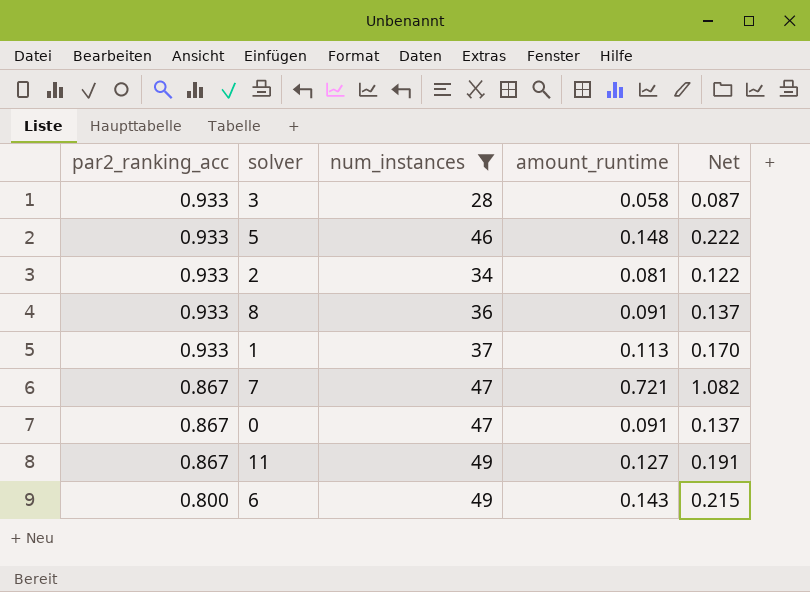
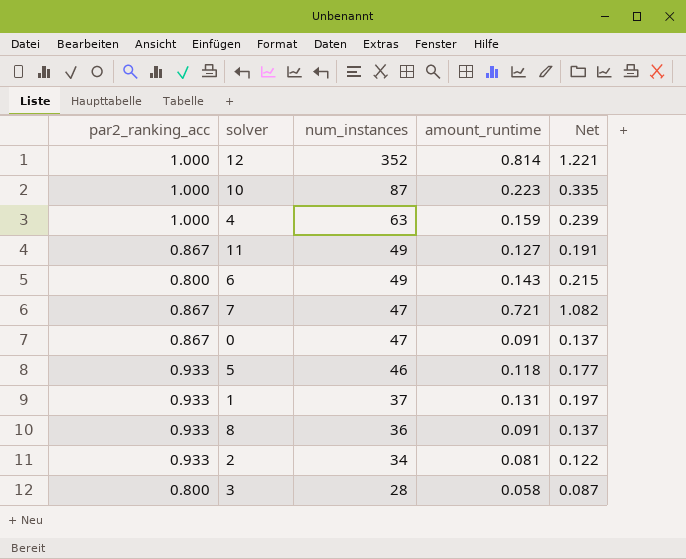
filter: num_instances <= 49 -> none
row order: par2_ranking_acc descending -> num_instances descending
5 | amount_runtime: 0.148 -> 0.118
5 | Net: 0.222 -> 0.177
1 | amount_runtime: 0.113 -> 0.131
1 | Net: 0.170 -> 0.197
3 | par2_ranking_acc: 0.933 -> 0.800

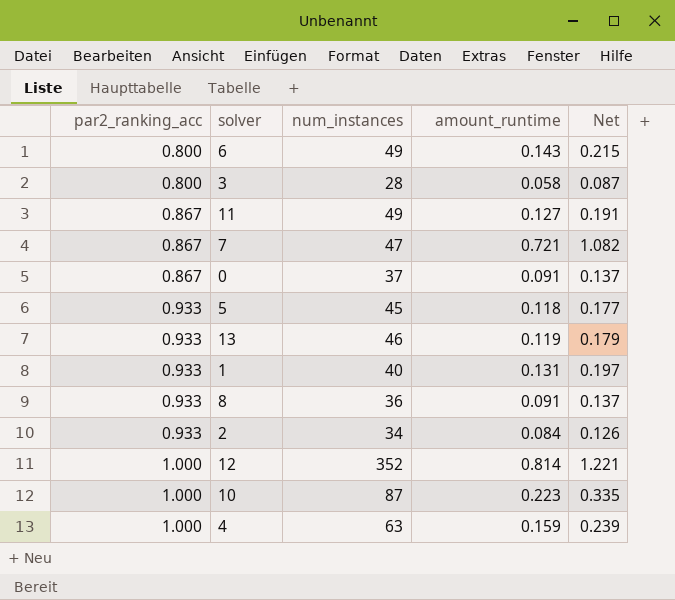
row order: num_instances descending -> par2_ranking_acc ascending
0 | num_instances: 47 -> 37
5 | num_instances: 46 -> 45
row 13: none -> 0.933 | 46 | 0.119 | 0.179
1 | num_instances: 37 -> 40
2 | amount_runtime: 0.081 -> 0.084
2 | Net: 0.122 -> 0.126

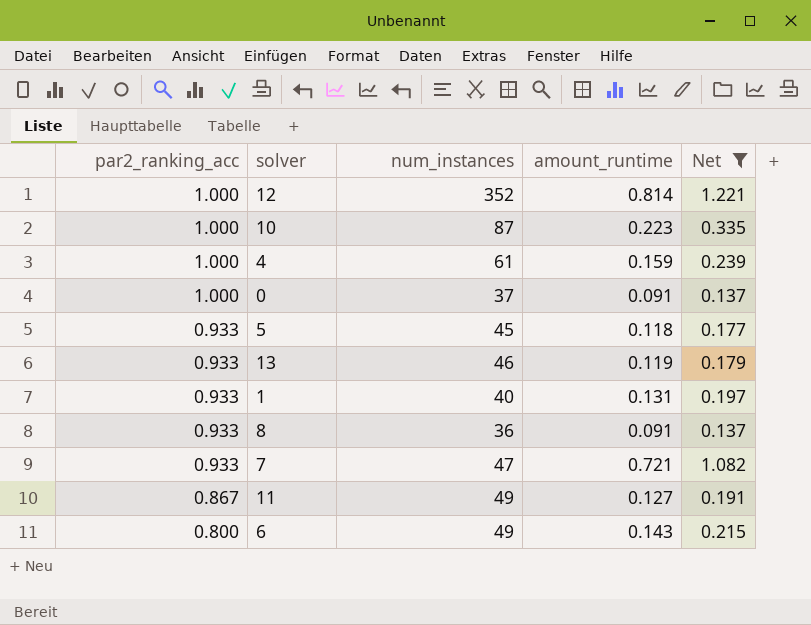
filter: none -> Net >= 0.137
row order: par2_ranking_acc ascending -> par2_ranking_acc descending
4 | num_instances: 63 -> 61
0 | par2_ranking_acc: 0.867 -> 1.000
7 | par2_ranking_acc: 0.867 -> 0.933

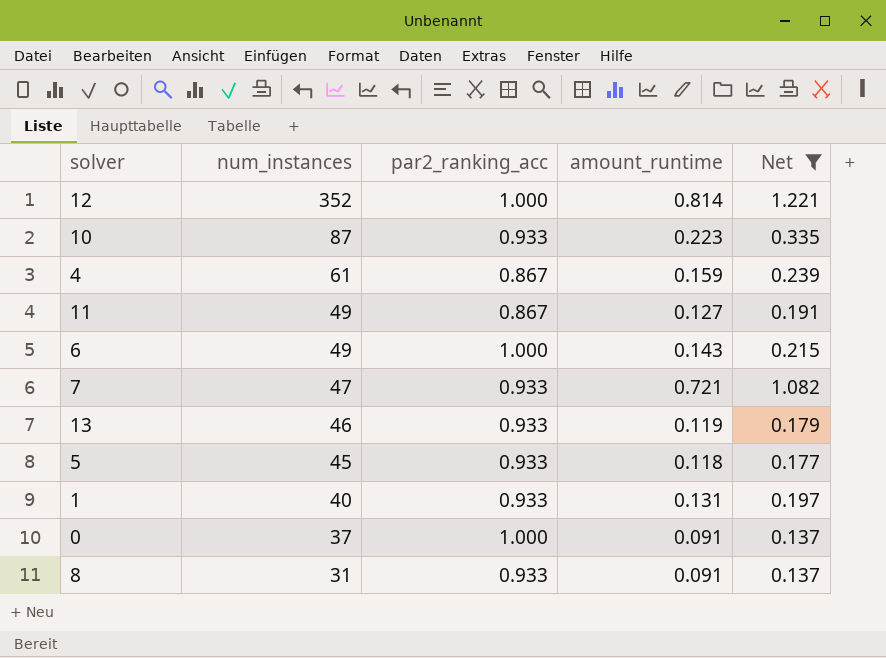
row order: par2_ranking_acc descending -> num_instances descending
column par2_ranking_acc | position: 1 -> 3
10 | par2_ranking_acc: 1.000 -> 0.933
4 | par2_ranking_acc: 1.000 -> 0.867
6 | par2_ranking_acc: 0.800 -> 1.000
8 | num_instances: 36 -> 31

